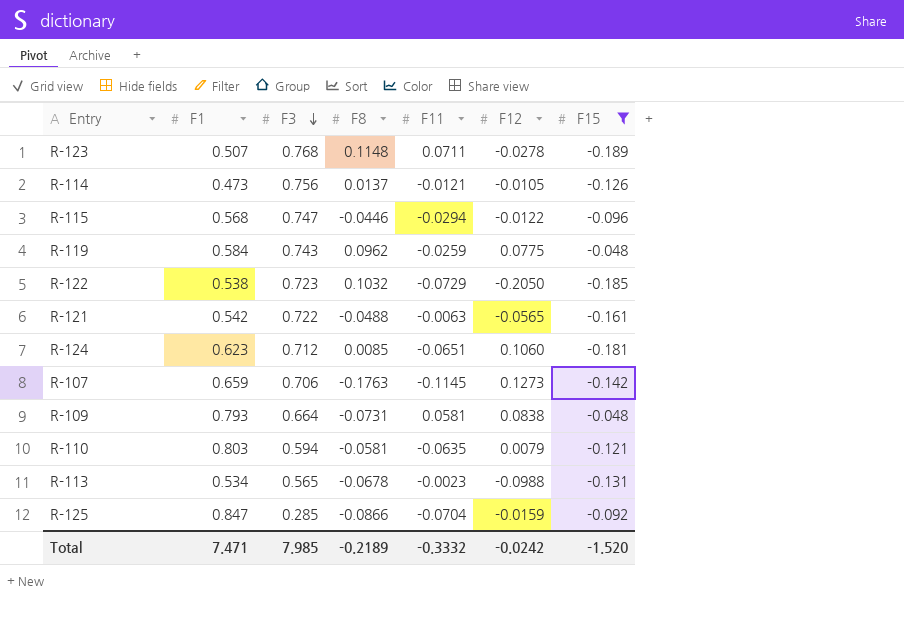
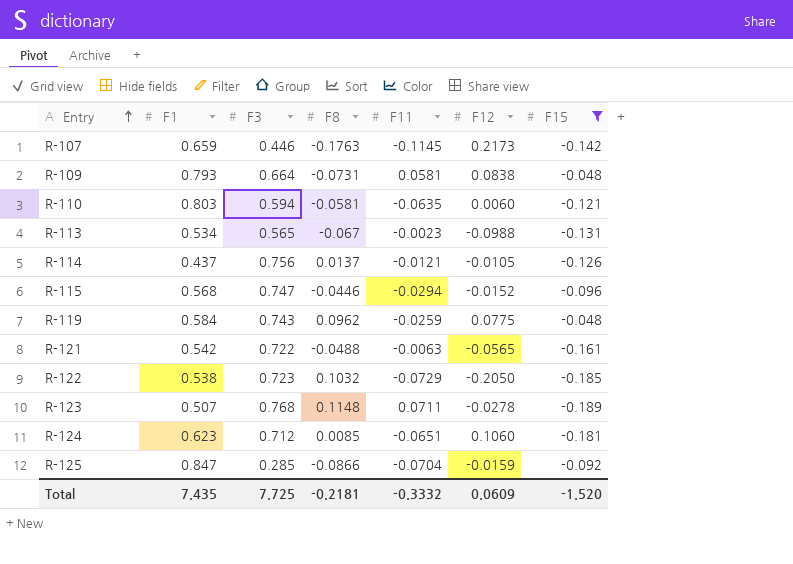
row order: F3 descending -> Entry ascending
R-107 | F3: 0.706 -> 0.446
R-107 | F12: 0.1273 -> 0.2173
R-110 | F12: 0.0079 -> 0.0060
R-113 | F8: -0.0678 -> -0.067
R-114 | F1: 0.473 -> 0.437
R-115 | F12: -0.0122 -> -0.0152
Total | F1: 7.471 -> 7.435
Total | F3: 7.985 -> 7.725
Total | F8: -0.2189 -> -0.2181
Total | F12: -0.0242 -> 0.0609

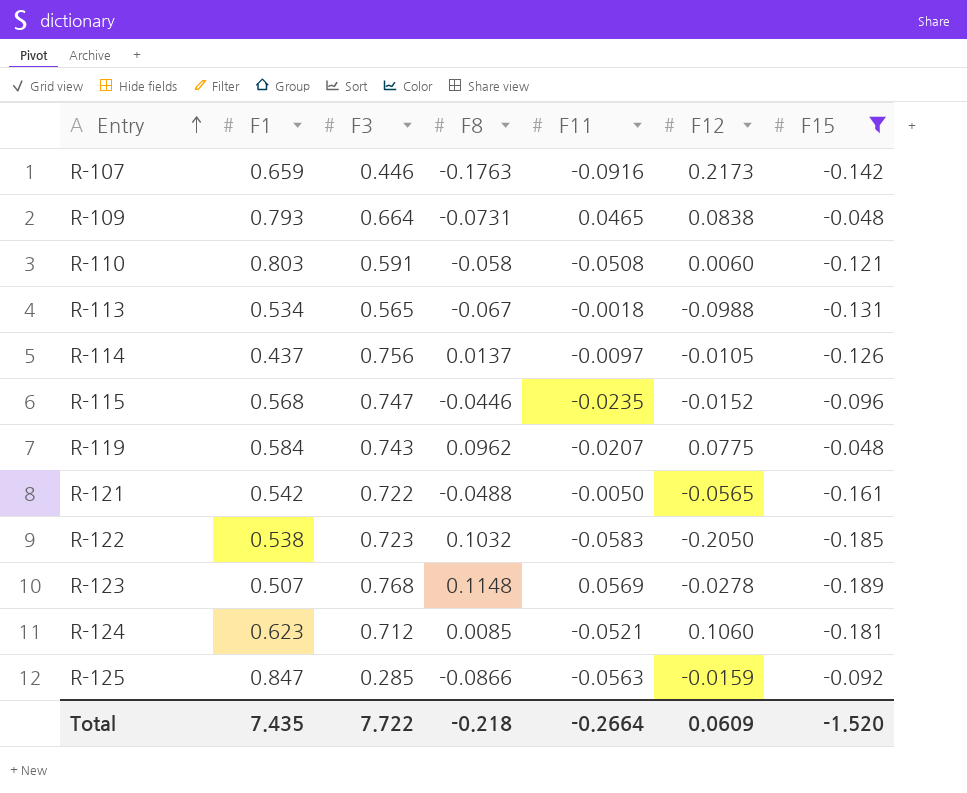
R-107 | F11: -0.1145 -> -0.0916
R-109 | F11: 0.0581 -> 0.0465
R-110 | F3: 0.594 -> 0.591
R-110 | F8: -0.0581 -> -0.058
R-110 | F11: -0.0635 -> -0.0508
R-113 | F11: -0.0023 -> -0.0018
R-114 | F11: -0.0121 -> -0.0097
R-115 | F11: -0.0294 -> -0.0235
R-119 | F11: -0.0259 -> -0.0207
R-121 | F11: -0.0063 -> -0.0050
R-122 | F11: -0.0729 -> -0.0583
R-123 | F11: 0.0711 -> 0.0569
R-124 | F11: -0.0651 -> -0.0521
R-125 | F11: -0.0704 -> -0.0563
Total | F3: 7.725 -> 7.722
Total | F8: -0.2181 -> -0.218
Total | F11: -0.3332 -> -0.2664

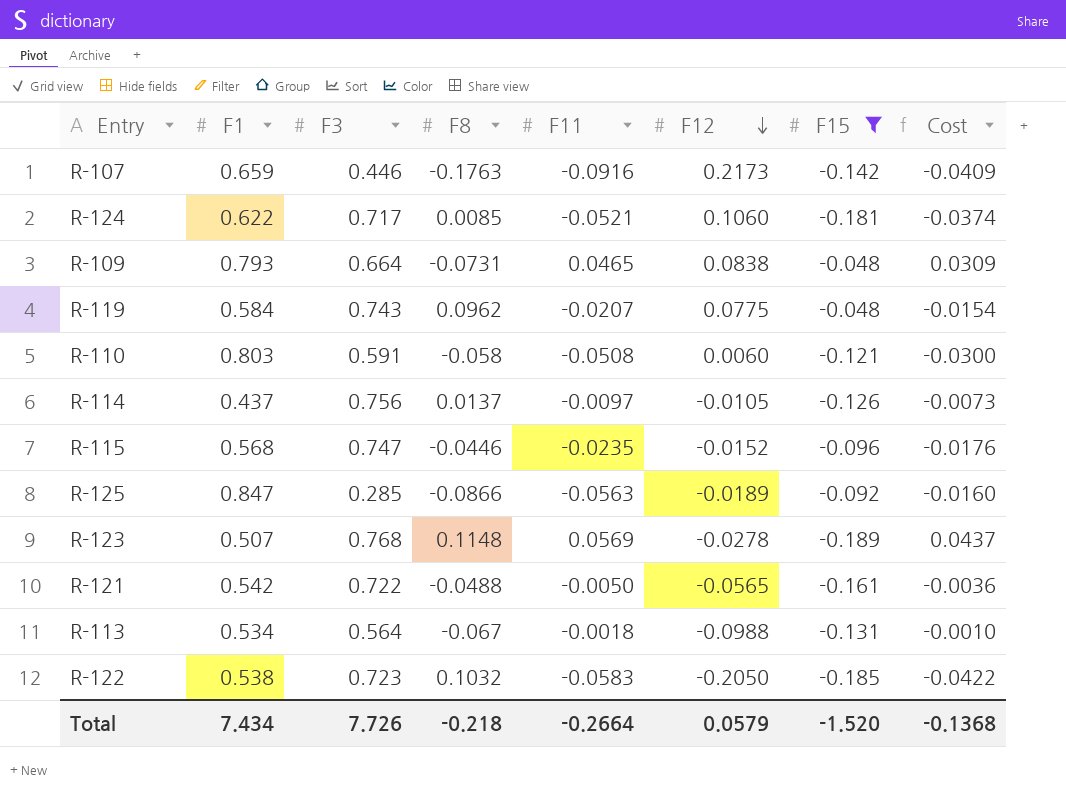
row order: Entry ascending -> F12 descending
column Cost | formula: none -> [F3] * [F11]
R-124 | F1: 0.623 -> 0.622
R-124 | F3: 0.712 -> 0.717
R-125 | F12: -0.0159 -> -0.0189
R-113 | F3: 0.565 -> 0.564
Total | F1: 7.435 -> 7.434
Total | F3: 7.722 -> 7.726
Total | F12: 0.0609 -> 0.0579

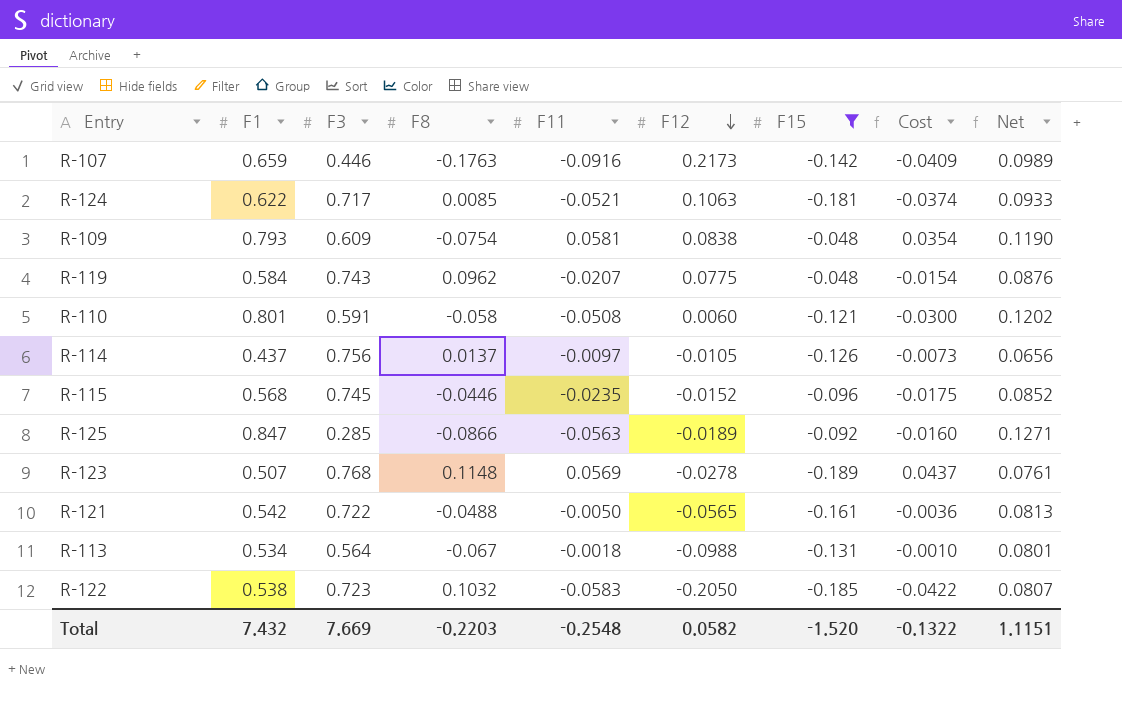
column Net | formula: none -> [F1] * 0.15
R-124 | F12: 0.1060 -> 0.1063
R-109 | F3: 0.664 -> 0.609
R-109 | F8: -0.0731 -> -0.0754
R-109 | F11: 0.0465 -> 0.0581
R-109 | Cost: 0.0309 -> 0.0354
R-110 | F1: 0.803 -> 0.801
R-115 | F3: 0.747 -> 0.745
R-115 | Cost: -0.0176 -> -0.0175
Total | F1: 7.434 -> 7.432
Total | F3: 7.726 -> 7.669
Total | F8: -0.218 -> -0.2203
Total | F11: -0.2664 -> -0.2548
Total | F12: 0.0579 -> 0.0582
Total | Cost: -0.1368 -> -0.1322

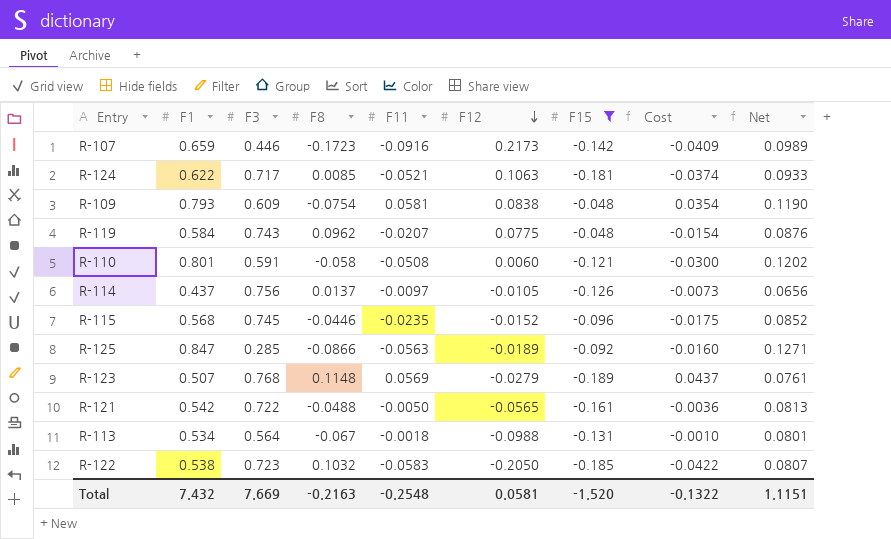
R-107 | F8: -0.1763 -> -0.1723
R-123 | F12: -0.0278 -> -0.0279
Total | F8: -0.2203 -> -0.2163
Total | F12: 0.0582 -> 0.0581

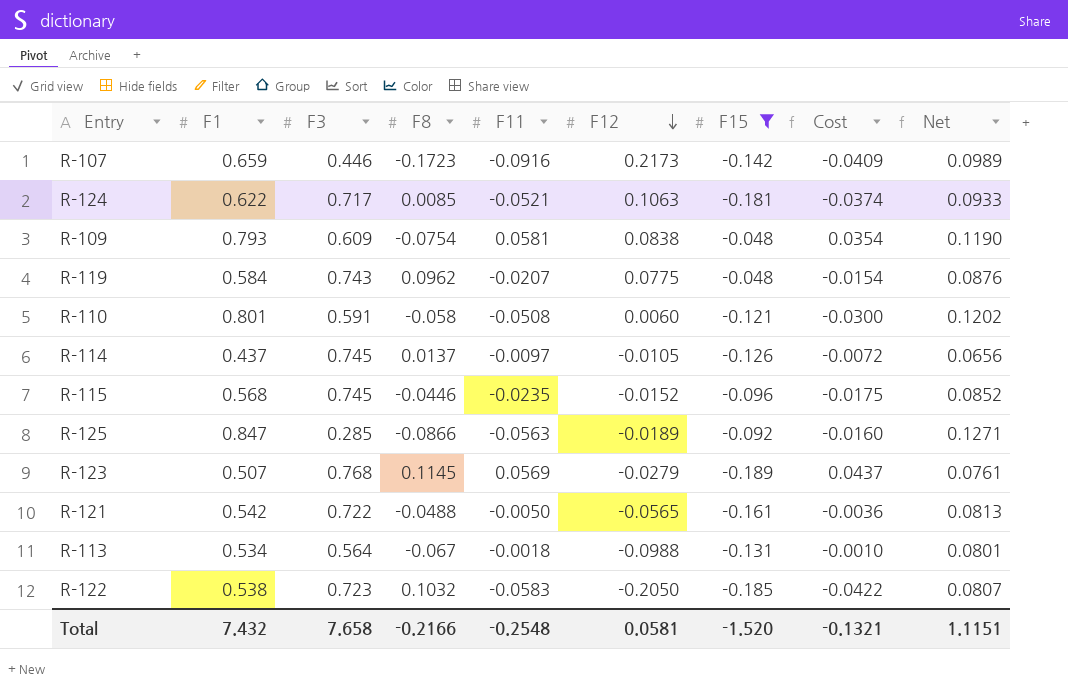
R-114 | F3: 0.756 -> 0.745
R-114 | Cost: -0.0073 -> -0.0072
R-123 | F8: 0.1148 -> 0.1145
Total | F3: 7.669 -> 7.658
Total | F8: -0.2163 -> -0.2166
Total | Cost: -0.1322 -> -0.1321

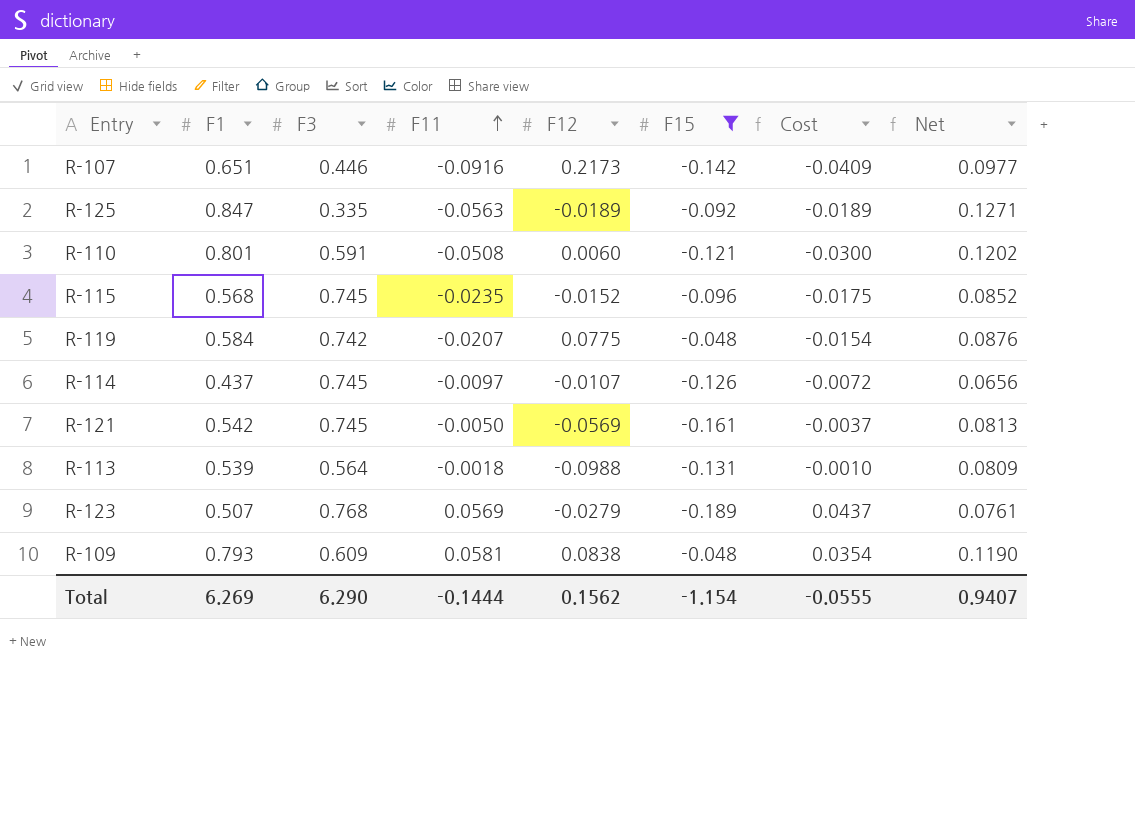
row order: F12 descending -> F11 ascending
column F8 | position: 4 -> none
row R-124: 0.622 | 0.717 | 0.0085 | -0.0521 | 0.1063 | -0.181 | -0.0374 | 0.0933 -> none
row R-122: 0.538 | 0.723 | 0.1032 | -0.0583 | -0.2050 | -0.185 | -0.0422 | 0.0807 -> none
R-107 | F1: 0.659 -> 0.651
R-107 | Net: 0.0989 -> 0.0977
R-125 | F3: 0.285 -> 0.335
R-125 | Cost: -0.0160 -> -0.0189
R-119 | F3: 0.743 -> 0.742
R-114 | F12: -0.0105 -> -0.0107
R-121 | F3: 0.722 -> 0.745
R-121 | F12: -0.0565 -> -0.0569
R-121 | Cost: -0.0036 -> -0.0037
R-113 | F1: 0.534 -> 0.539
R-113 | Net: 0.0801 -> 0.0809
Total | F1: 7.432 -> 6.269
Total | F3: 7.658 -> 6.290
Total | F11: -0.2548 -> -0.1444
Total | F12: 0.0581 -> 0.1562
Total | F15: -1.520 -> -1.154
Total | Cost: -0.1321 -> -0.0555
Total | Net: 1.1151 -> 0.9407

